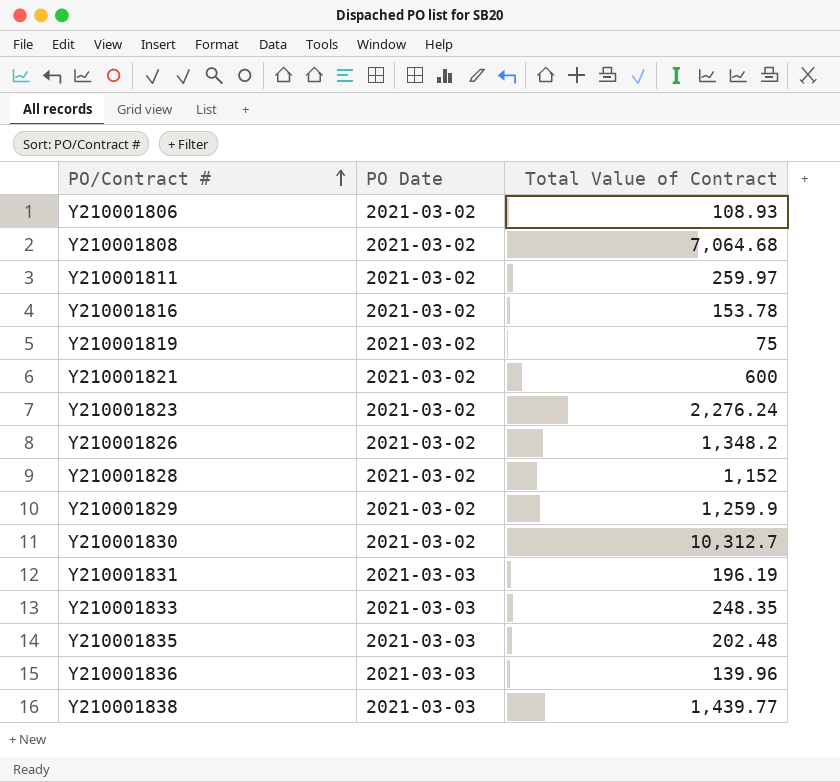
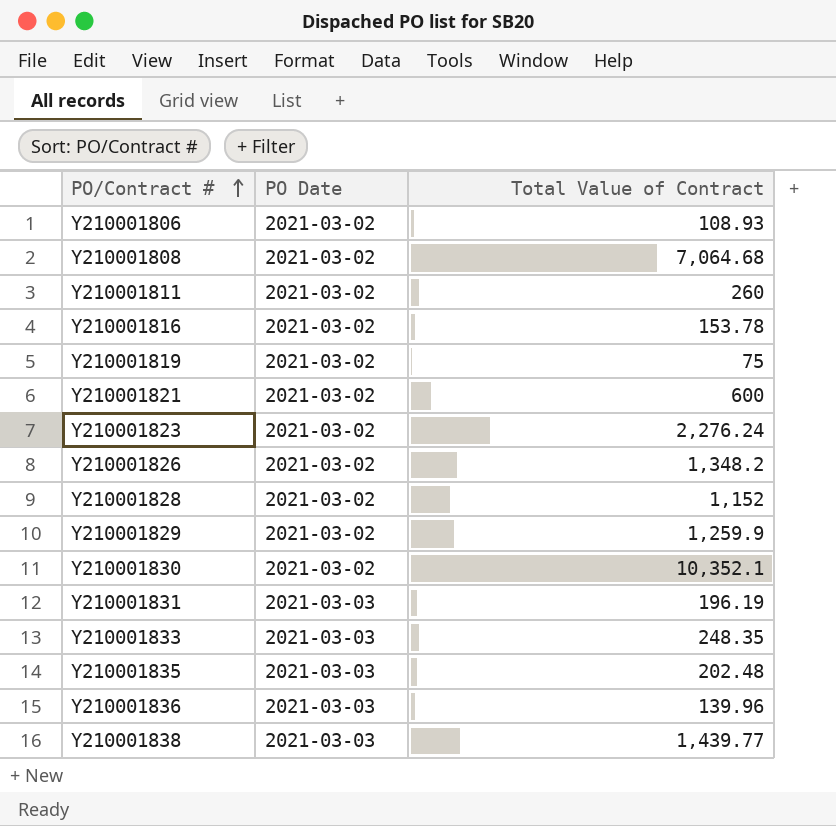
Y210001811 | Total Value of Contract: 259.97 -> 260
Y210001830 | Total Value of Contract: 10,312.7 -> 10,352.1

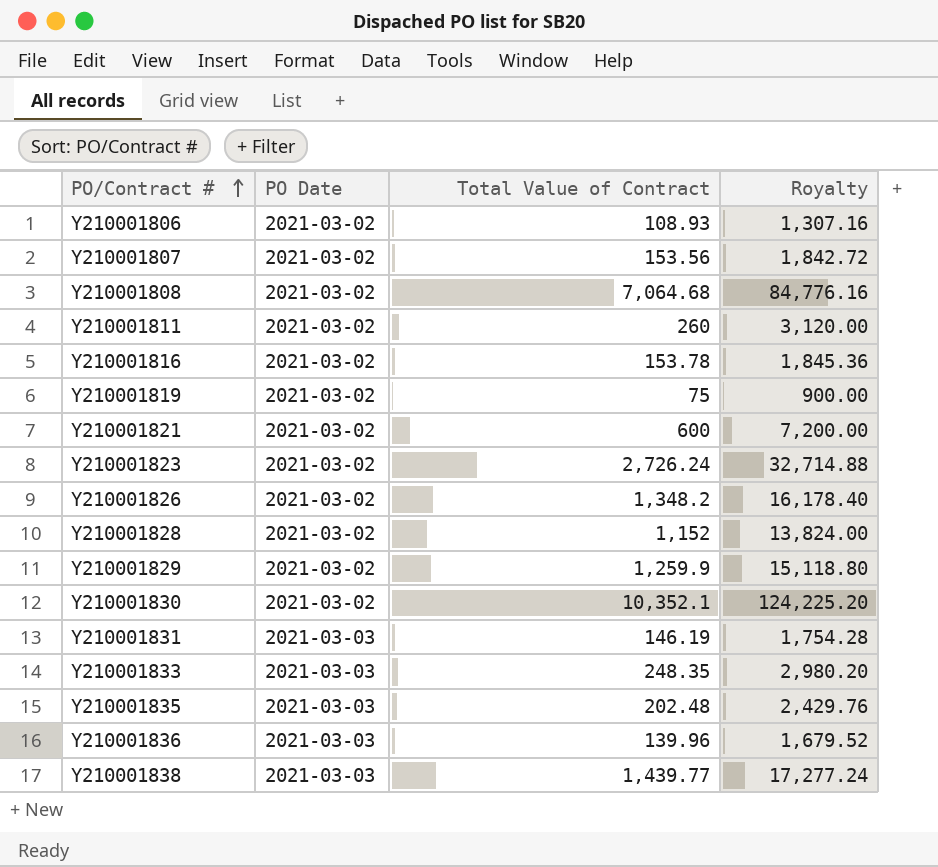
column Royalty | formula: none -> [Total Value of Contract] * 12
row Y210001807: none -> 2021-03-02 | 153.56 | 1,842.72
Y210001823 | Total Value of Contract: 2,276.24 -> 2,726.24
Y210001831 | Total Value of Contract: 196.19 -> 146.19

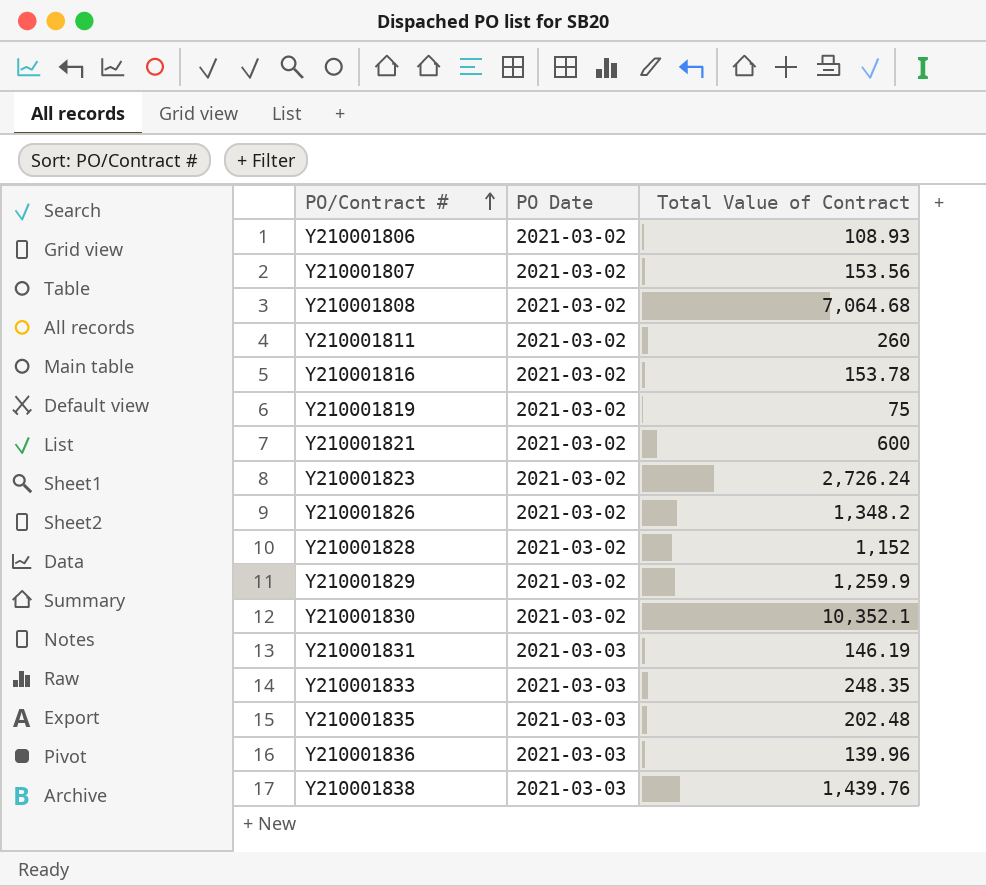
column Royalty | formula: [Total Value of Contract] * 12 -> none
Y210001838 | Total Value of Contract: 1,439.77 -> 1,439.76

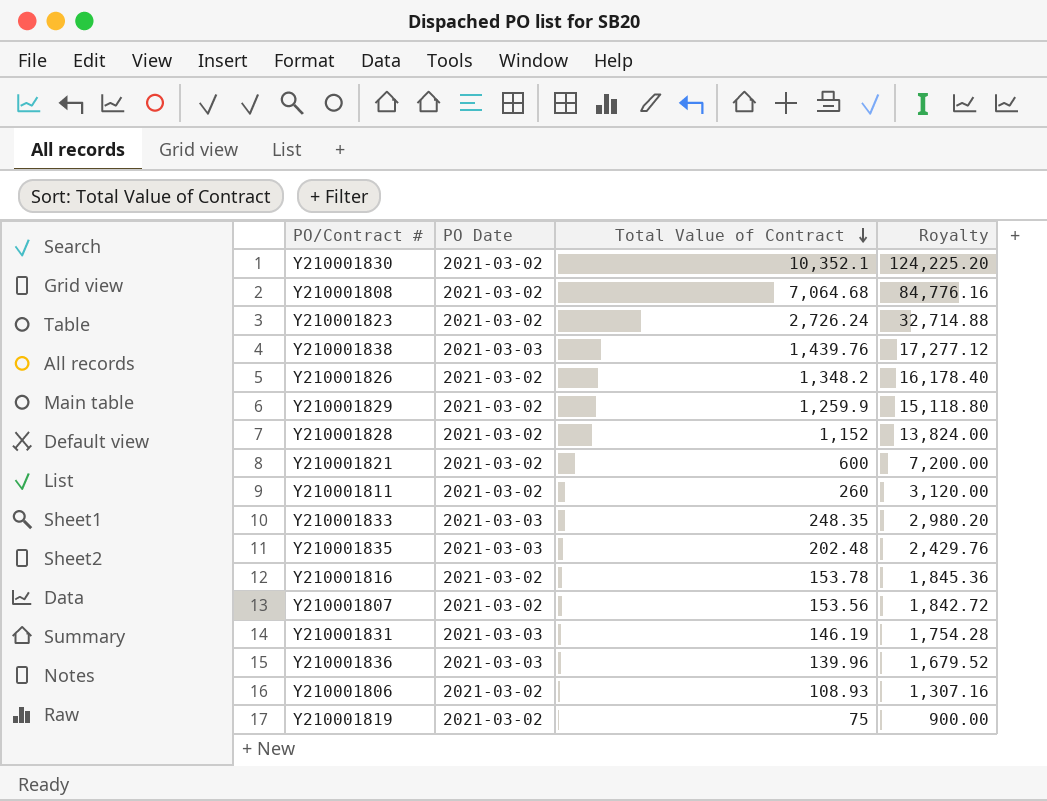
row order: PO/Contract # ascending -> Total Value of Contract descending
column Royalty | formula: none -> [Total Value of Contract] * 12

